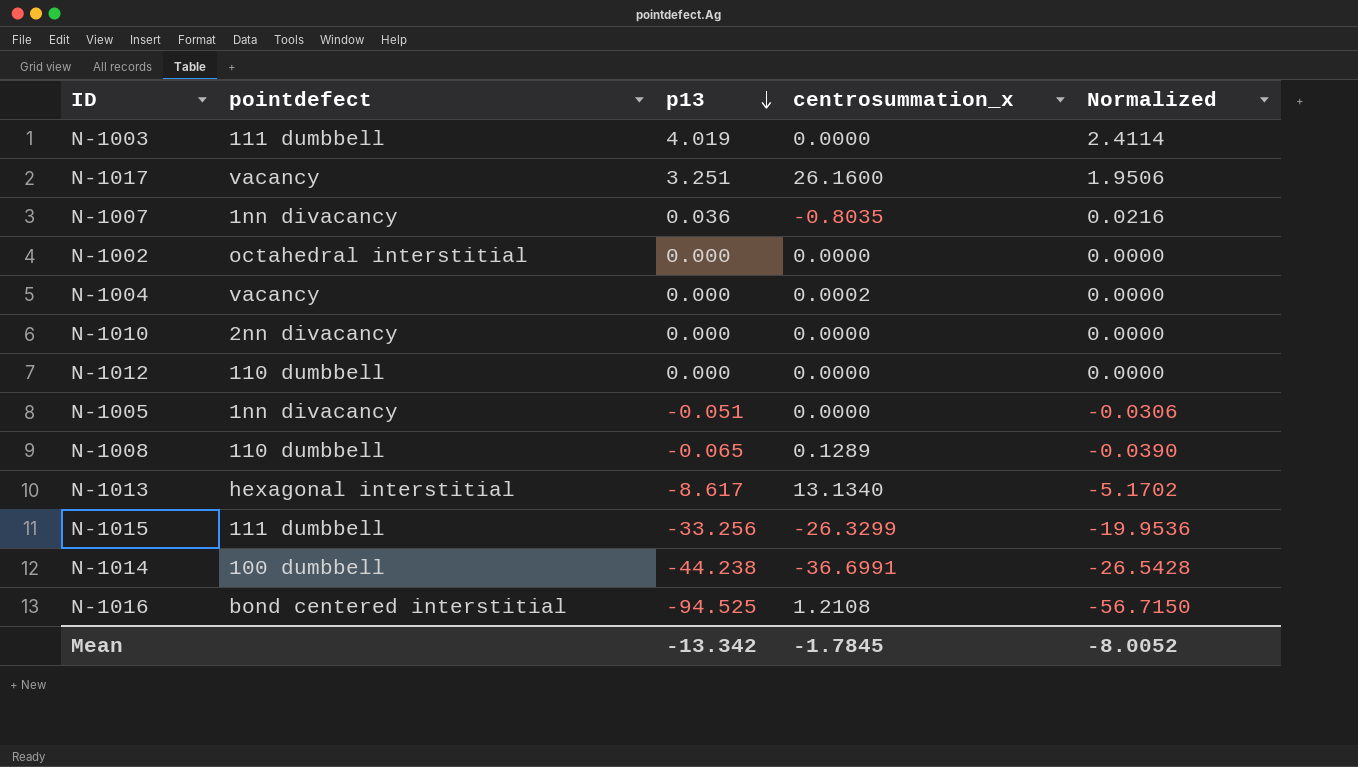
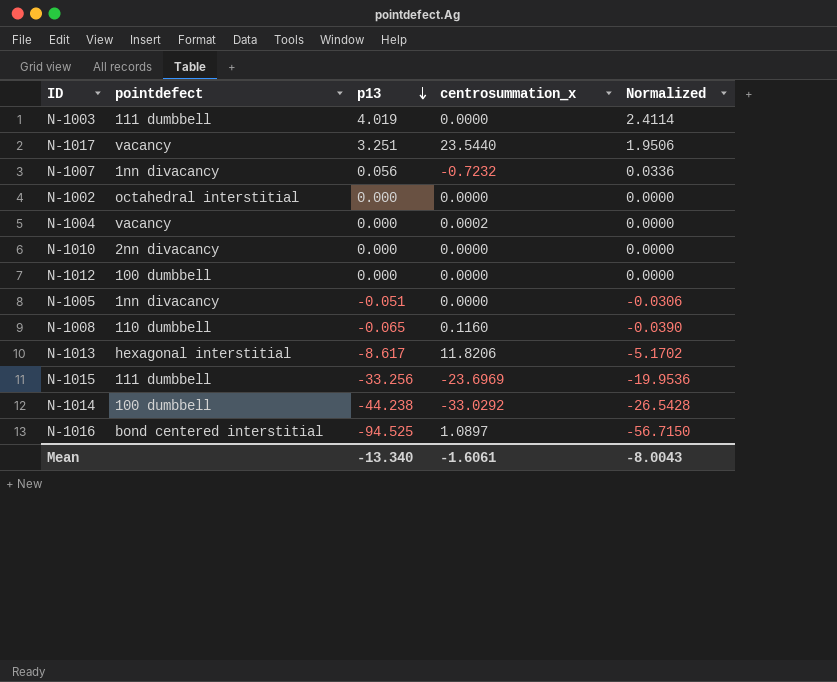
N-1017 | centrosummation_x: 26.1600 -> 23.5440
N-1007 | p13: 0.036 -> 0.056
N-1007 | centrosummation_x: -0.8035 -> -0.7232
N-1007 | Normalized: 0.0216 -> 0.0336
N-1012 | pointdefect: 110 dumbbell -> 100 dumbbell
N-1008 | centrosummation_x: 0.1289 -> 0.1160
N-1013 | centrosummation_x: 13.1340 -> 11.8206
N-1015 | centrosummation_x: -26.3299 -> -23.6969
N-1014 | centrosummation_x: -36.6991 -> -33.0292
N-1016 | centrosummation_x: 1.2108 -> 1.0897
Mean | p13: -13.342 -> -13.340
Mean | centrosummation_x: -1.7845 -> -1.6061
Mean | Normalized: -8.0052 -> -8.0043

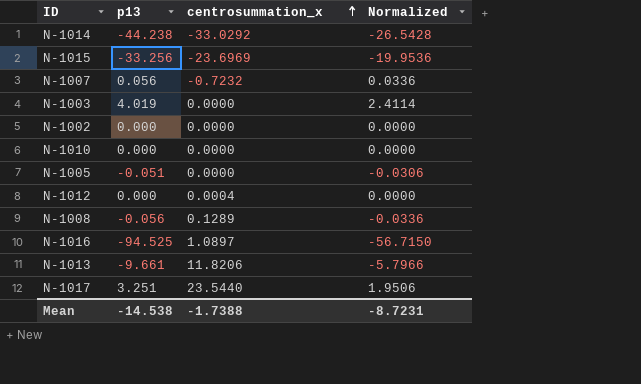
row order: p13 descending -> centrosummation_x ascending
column pointdefect | position: 2 -> none
row N-1004: vacancy | 0.000 | 0.0002 | 0.0000 -> none
N-1012 | centrosummation_x: 0.0000 -> 0.0004
N-1008 | p13: -0.065 -> -0.056
N-1008 | centrosummation_x: 0.1160 -> 0.1289
N-1008 | Normalized: -0.0390 -> -0.0336
N-1013 | p13: -8.617 -> -9.661
N-1013 | Normalized: -5.1702 -> -5.7966
Mean | p13: -13.340 -> -14.538
Mean | centrosummation_x: -1.6061 -> -1.7388
Mean | Normalized: -8.0043 -> -8.7231

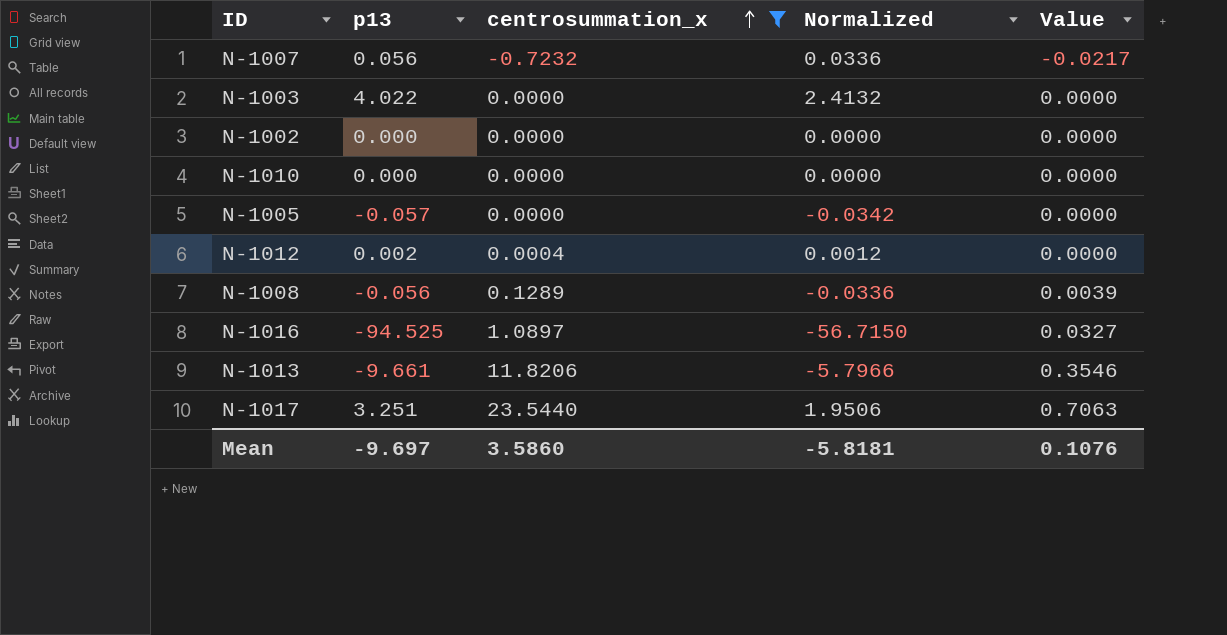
filter: none -> centrosummation_x >= -0.7232
column Value | formula: none -> [centrosummation_x] * 0.03
N-1003 | p13: 4.019 -> 4.022
N-1003 | Normalized: 2.4114 -> 2.4132
N-1005 | p13: -0.051 -> -0.057
N-1005 | Normalized: -0.0306 -> -0.0342
N-1012 | p13: 0.000 -> 0.002
N-1012 | Normalized: 0.0000 -> 0.0012
Mean | p13: -14.538 -> -9.697
Mean | centrosummation_x: -1.7388 -> 3.5860
Mean | Normalized: -8.7231 -> -5.8181

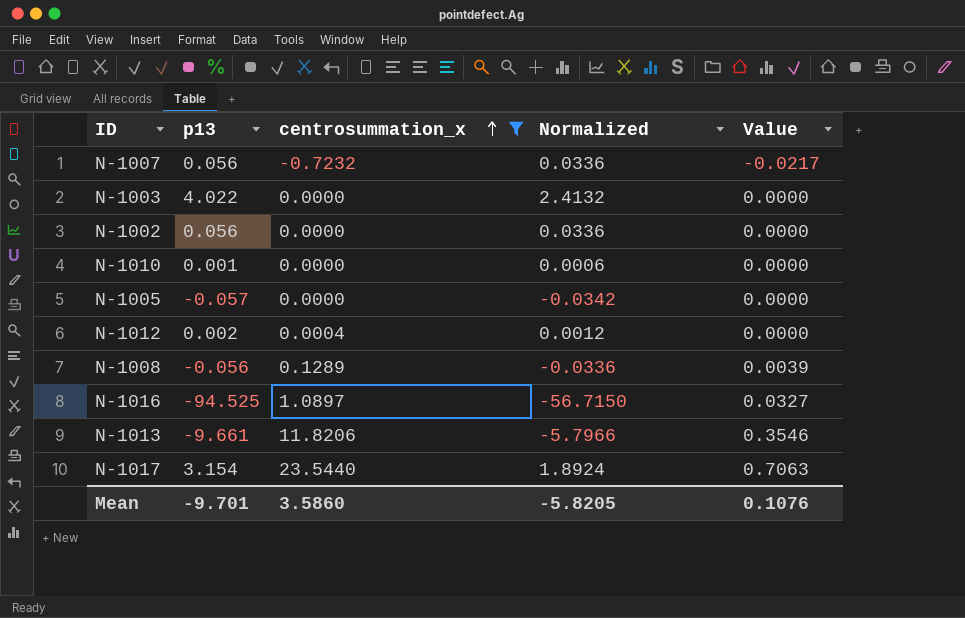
N-1002 | p13: 0.000 -> 0.056
N-1002 | Normalized: 0.0000 -> 0.0336
N-1010 | p13: 0.000 -> 0.001
N-1010 | Normalized: 0.0000 -> 0.0006
N-1017 | p13: 3.251 -> 3.154
N-1017 | Normalized: 1.9506 -> 1.8924
Mean | p13: -9.697 -> -9.701
Mean | Normalized: -5.8181 -> -5.8205

